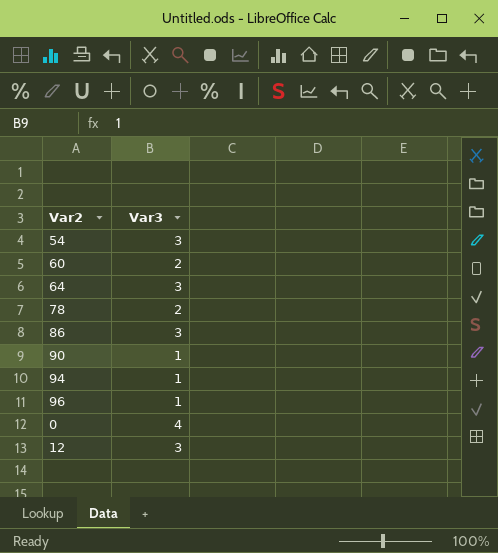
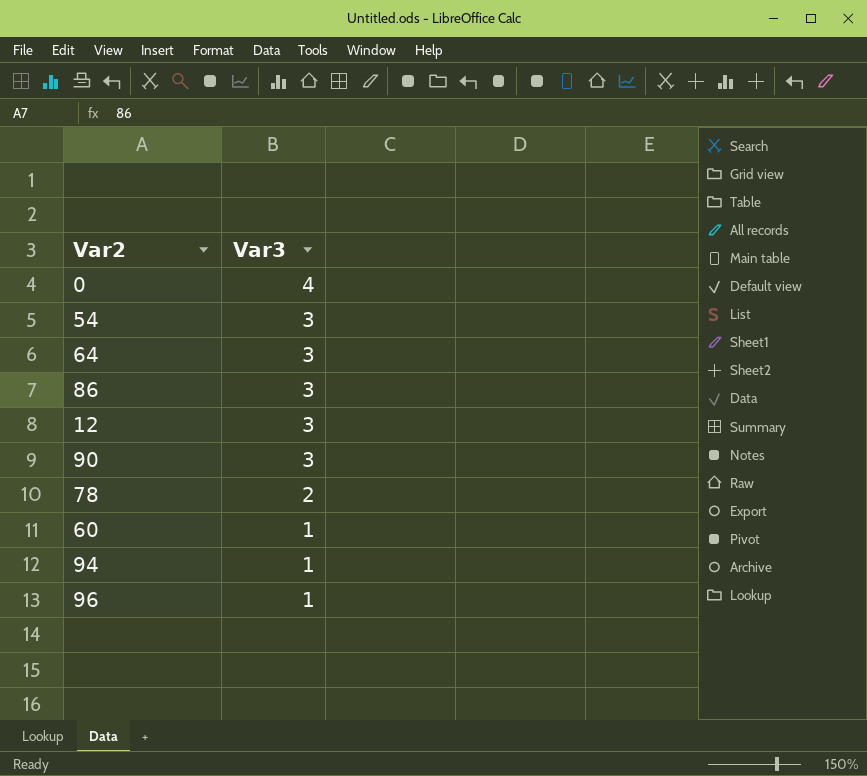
row order: none -> Var3 descending
90 | Var3: 1 -> 3
60 | Var3: 2 -> 1

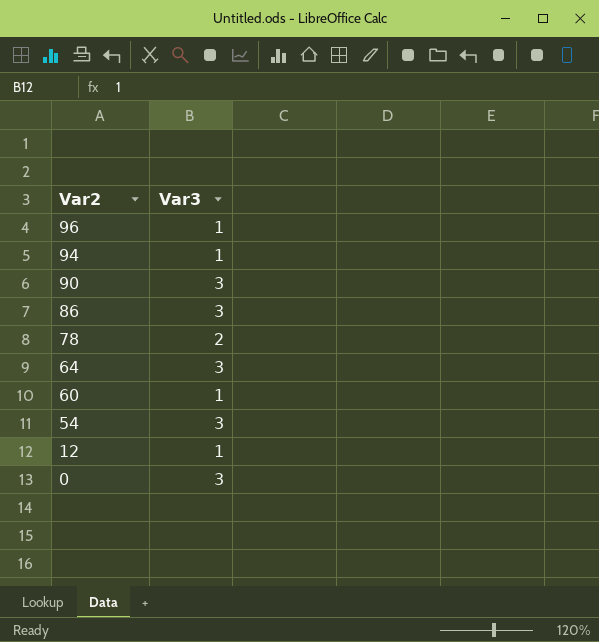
row order: Var3 descending -> Var2 descending
12 | Var3: 3 -> 1
0 | Var3: 4 -> 3

